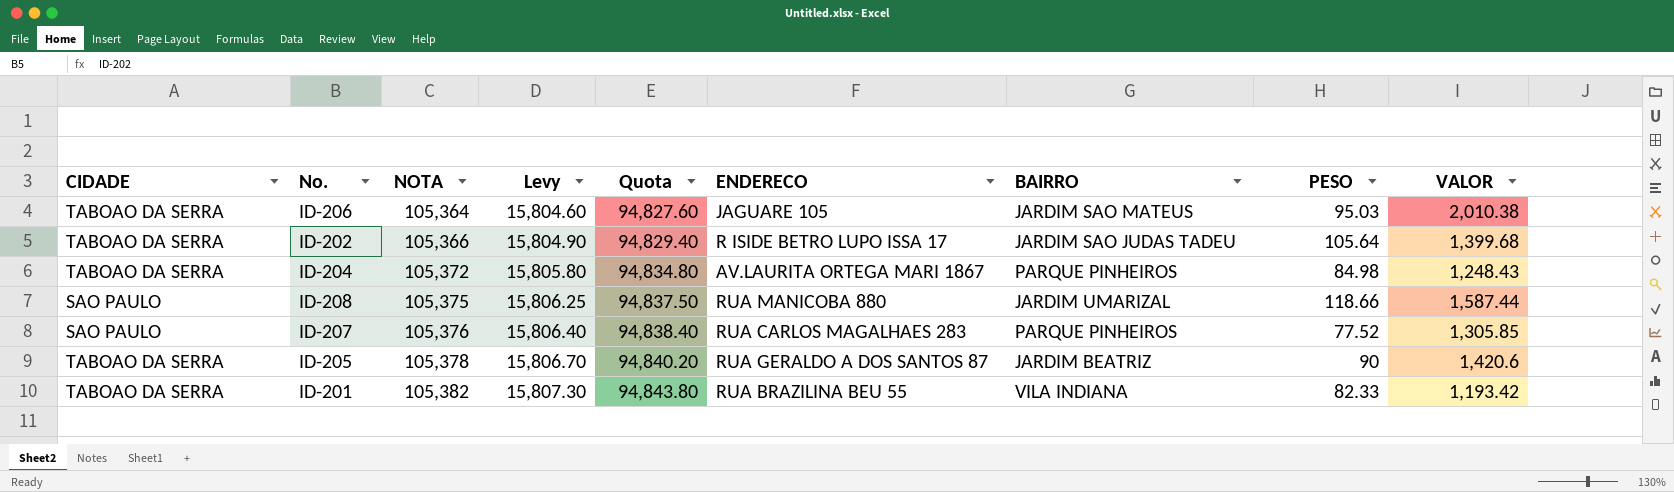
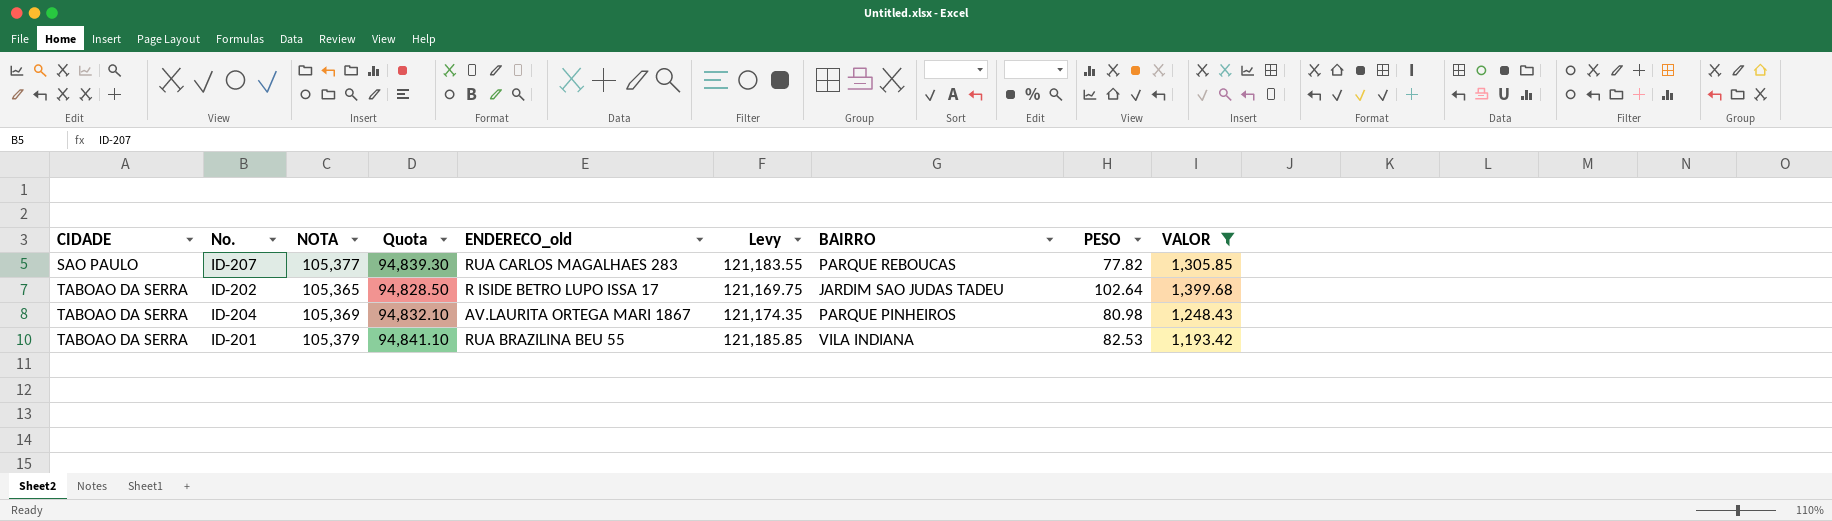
filter: none -> VALOR <= 1,399.68
row order: NOTA ascending -> CIDADE ascending
column name: ENDERECO -> ENDERECO_old
column Levy | formula: [NOTA] * 0.15 -> [NOTA] * 1.15
column Levy | position: 4 -> 6
ID-207 | NOTA: 105,376 -> 105,377
ID-207 | Quota: 94,838.40 -> 94,839.30
ID-207 | BAIRRO: PARQUE PINHEIROS -> PARQUE REBOUCAS
ID-207 | PESO: 77.52 -> 77.82
ID-202 | NOTA: 105,366 -> 105,365
ID-202 | Quota: 94,829.40 -> 94,828.50
ID-202 | PESO: 105.64 -> 102.64
ID-204 | NOTA: 105,372 -> 105,369
ID-204 | Quota: 94,834.80 -> 94,832.10
ID-204 | PESO: 84.98 -> 80.98
ID-201 | NOTA: 105,382 -> 105,379
ID-201 | Quota: 94,843.80 -> 94,841.10
ID-201 | PESO: 82.33 -> 82.53

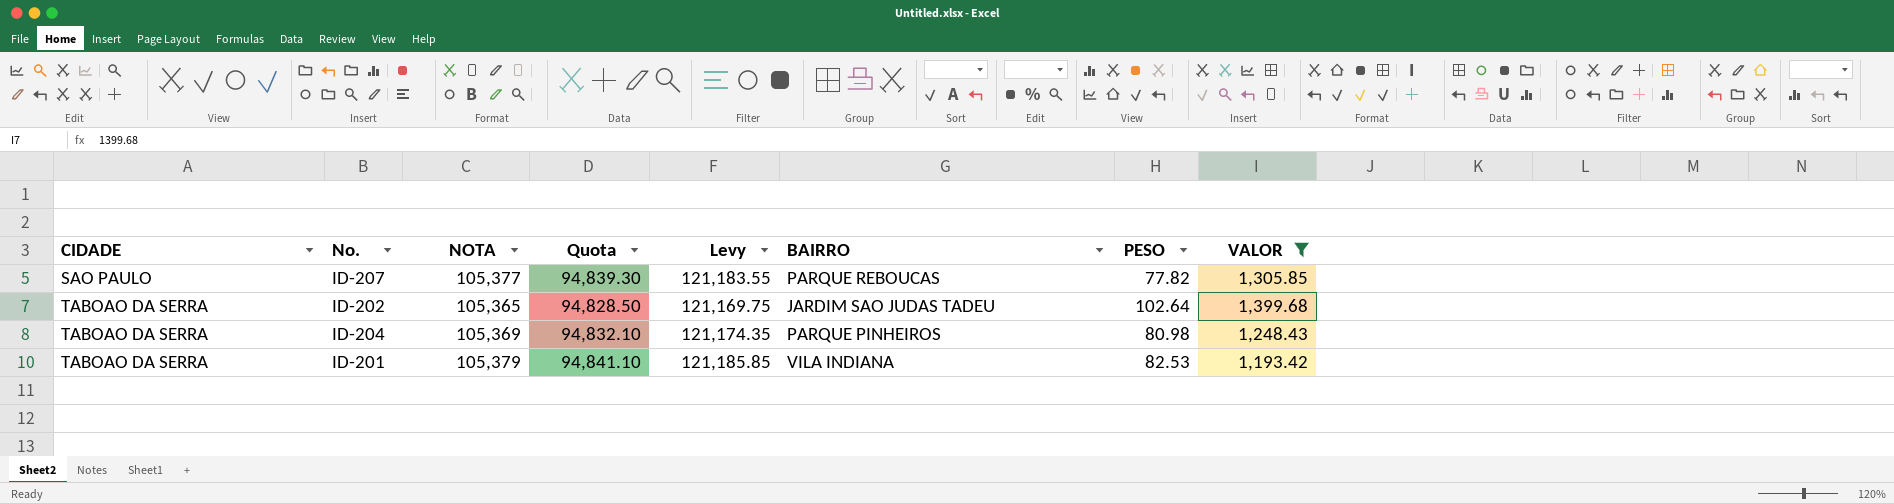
column ENDERECO_old | position: 5 -> none

